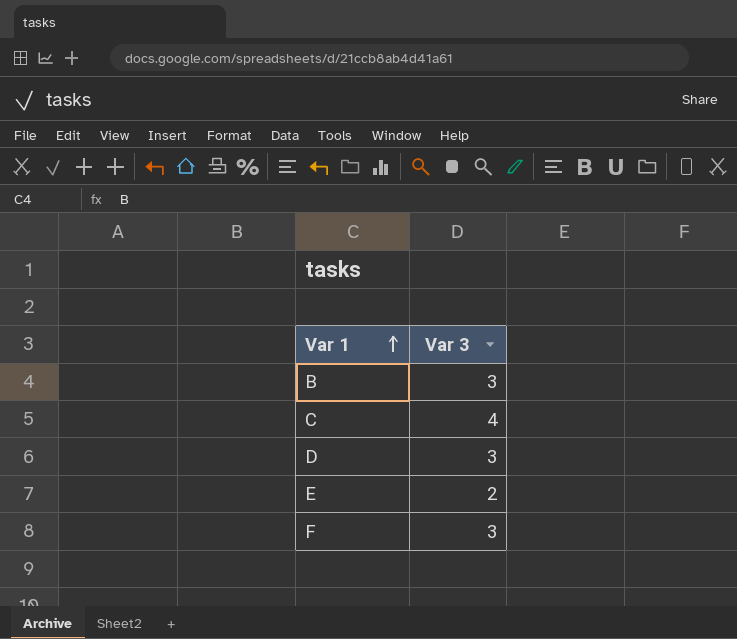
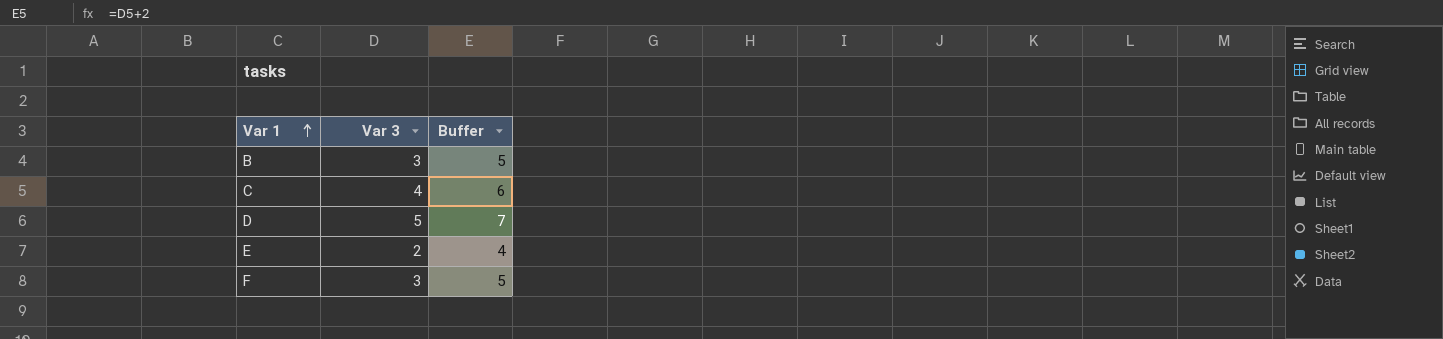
column Buffer | formula: none -> [Var 3] + 2
D | Var 3: 3 -> 5

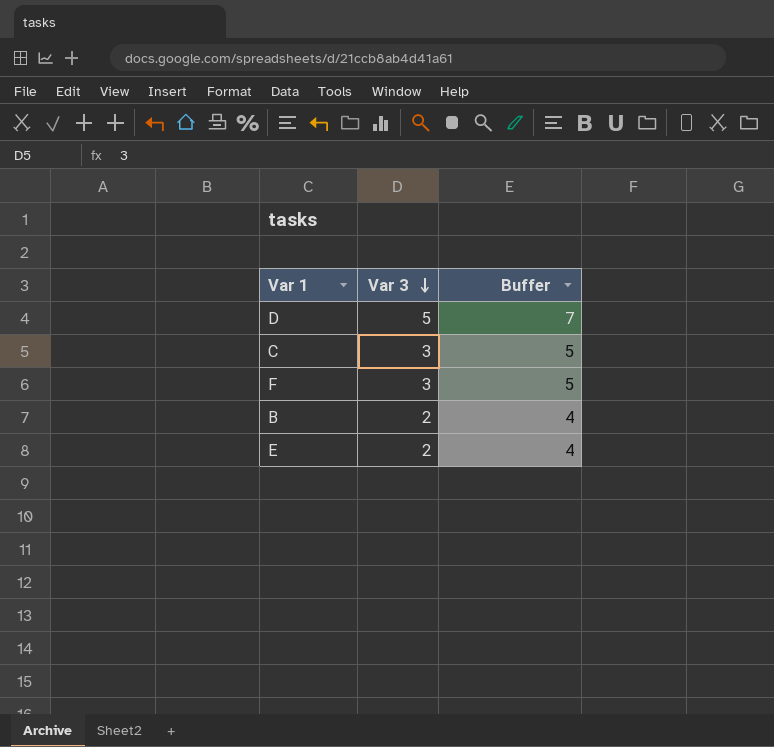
row order: Var 1 ascending -> Var 3 descending
C | Var 3: 4 -> 3
C | Buffer: 6 -> 5
B | Var 3: 3 -> 2
B | Buffer: 5 -> 4

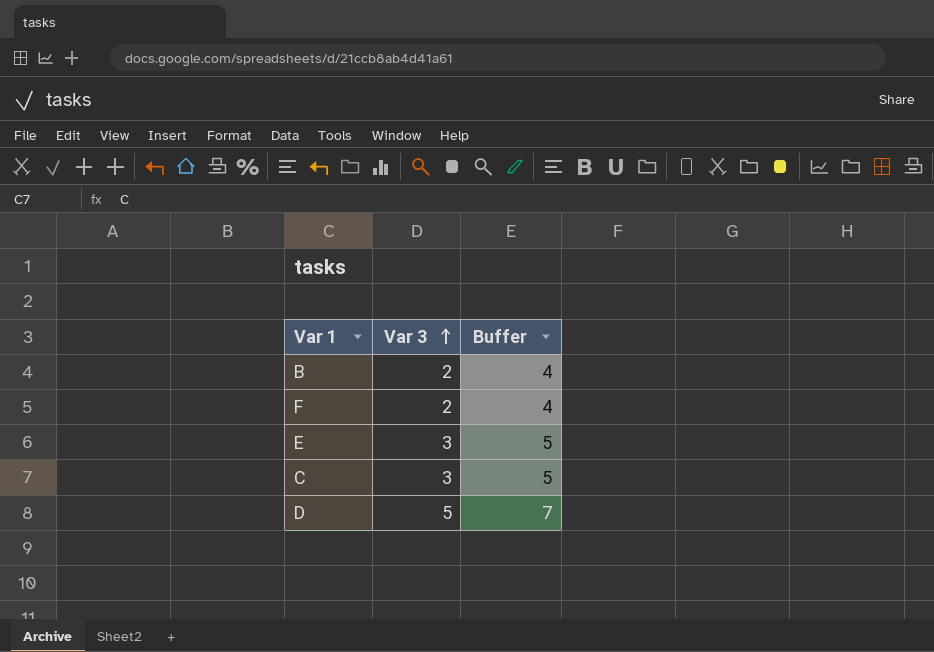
row order: Var 3 descending -> Var 3 ascending
F | Var 3: 3 -> 2
F | Buffer: 5 -> 4
E | Var 3: 2 -> 3
E | Buffer: 4 -> 5

